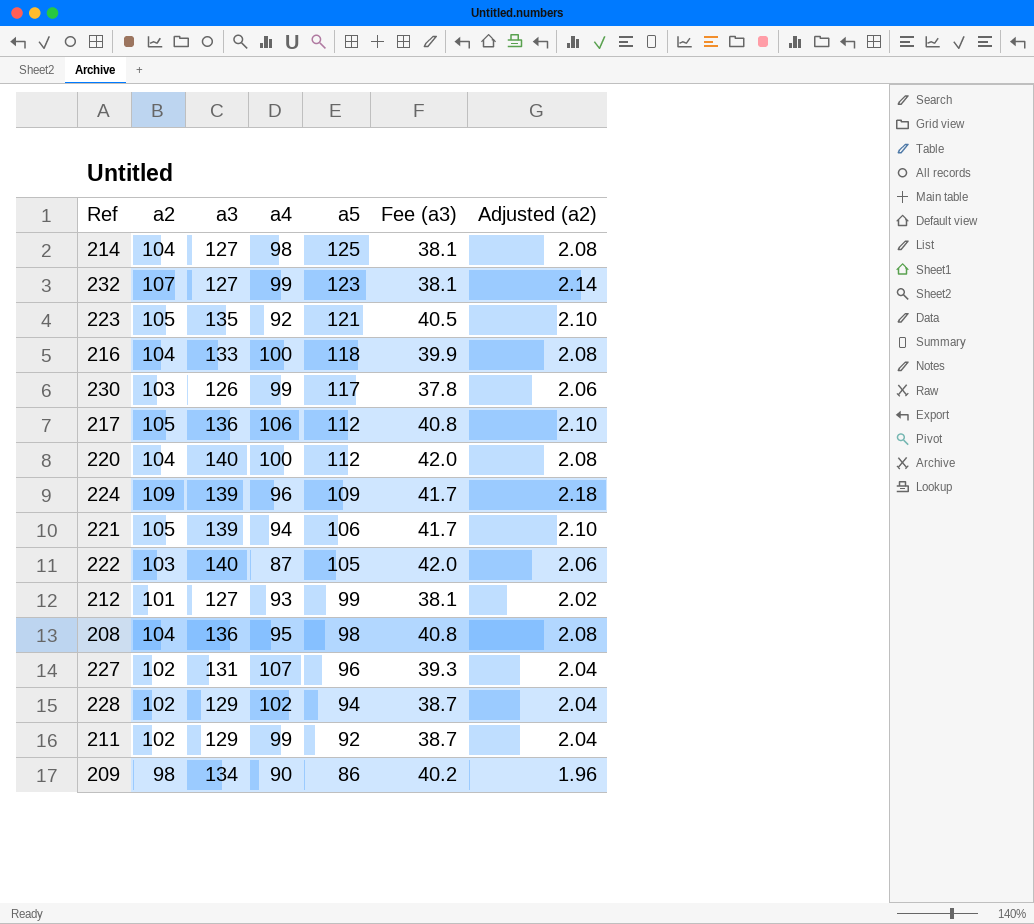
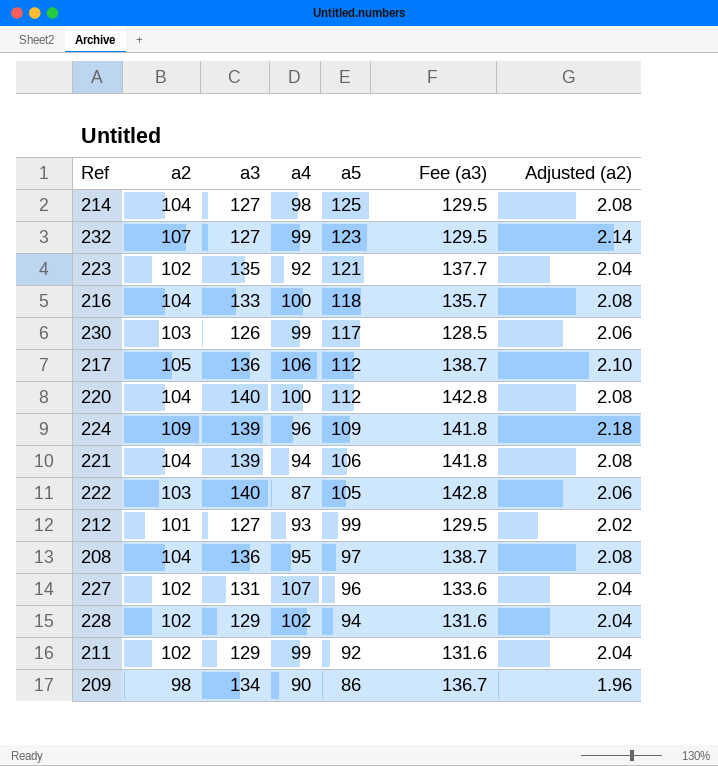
column Fee (a3) | formula: [a3] * 0.3 -> [a3] * 1.02
223 | a2: 105 -> 102
223 | Adjusted (a2): 2.10 -> 2.04
221 | a2: 105 -> 104
221 | Adjusted (a2): 2.10 -> 2.08
208 | a5: 98 -> 97

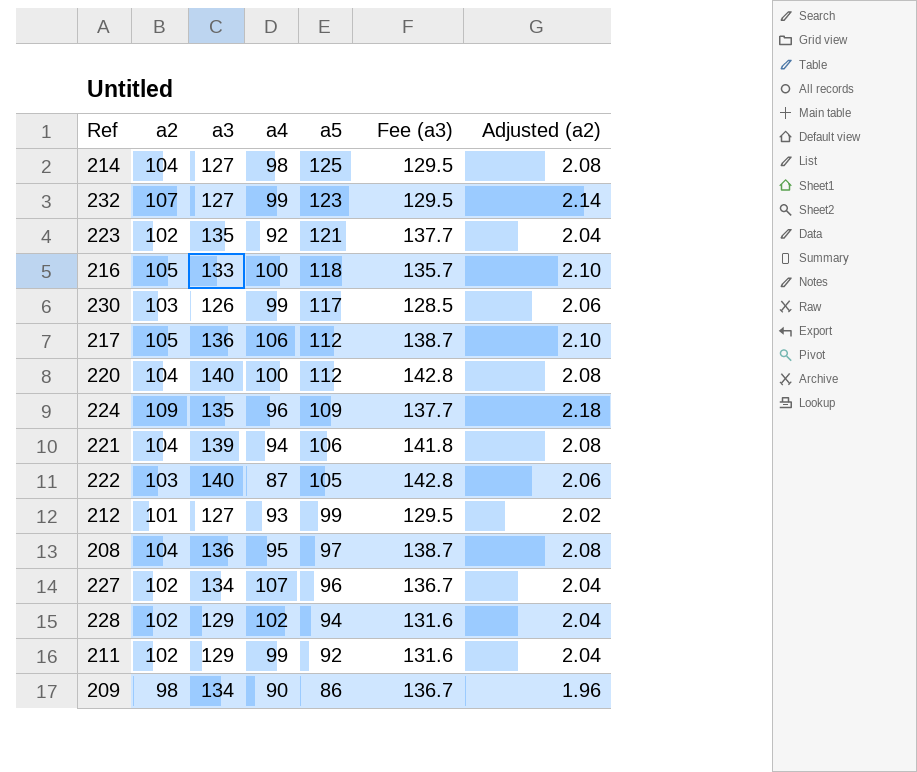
216 | a2: 104 -> 105
216 | Adjusted (a2): 2.08 -> 2.10
224 | a3: 139 -> 135
224 | Fee (a3): 141.8 -> 137.7
227 | a3: 131 -> 134
227 | Fee (a3): 133.6 -> 136.7

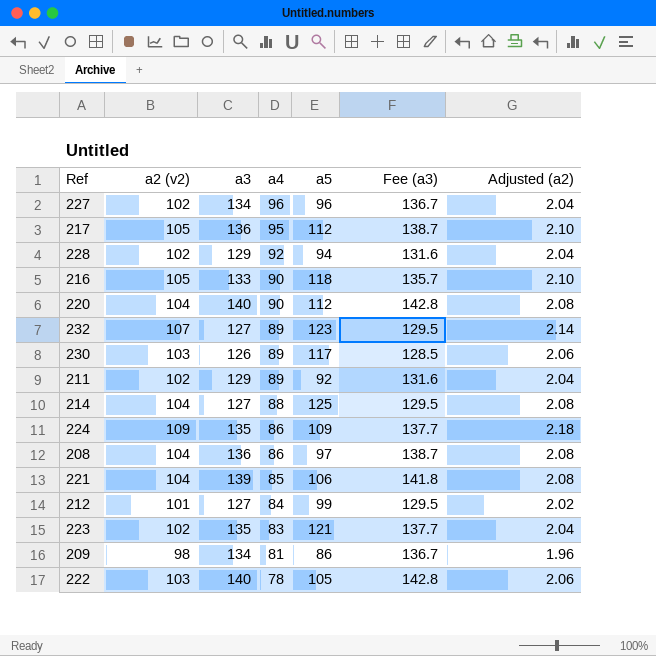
row order: a5 descending -> a4 descending
column name: a2 -> a2 (v2)
227 | a4: 107 -> 96
217 | a4: 106 -> 95
228 | a4: 102 -> 92
216 | a4: 100 -> 90
220 | a4: 100 -> 90
232 | a4: 99 -> 89
230 | a4: 99 -> 89
211 | a4: 99 -> 89
214 | a4: 98 -> 88
224 | a4: 96 -> 86
208 | a4: 95 -> 86
221 | a4: 94 -> 85
212 | a4: 93 -> 84
223 | a4: 92 -> 83
209 | a4: 90 -> 81
222 | a4: 87 -> 78

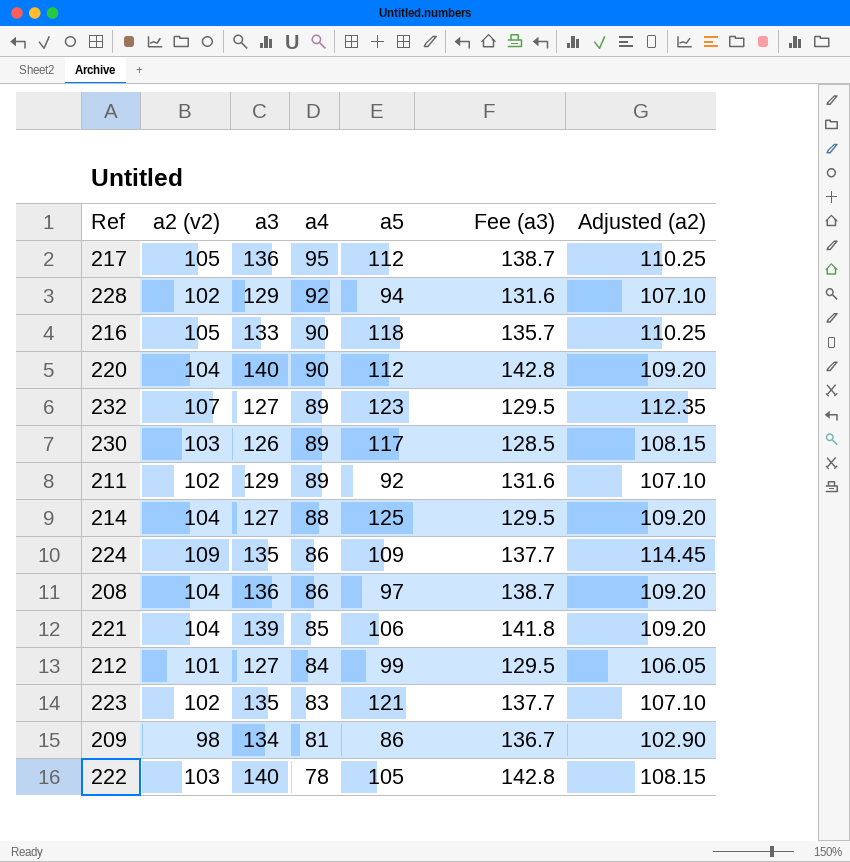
column Adjusted (a2) | formula: [a2 (v2)] * 0.02 -> [a2 (v2)] * 1.05
row 227: 102 | 134 | 96 | 96 | 136.7 | 2.04 -> none

